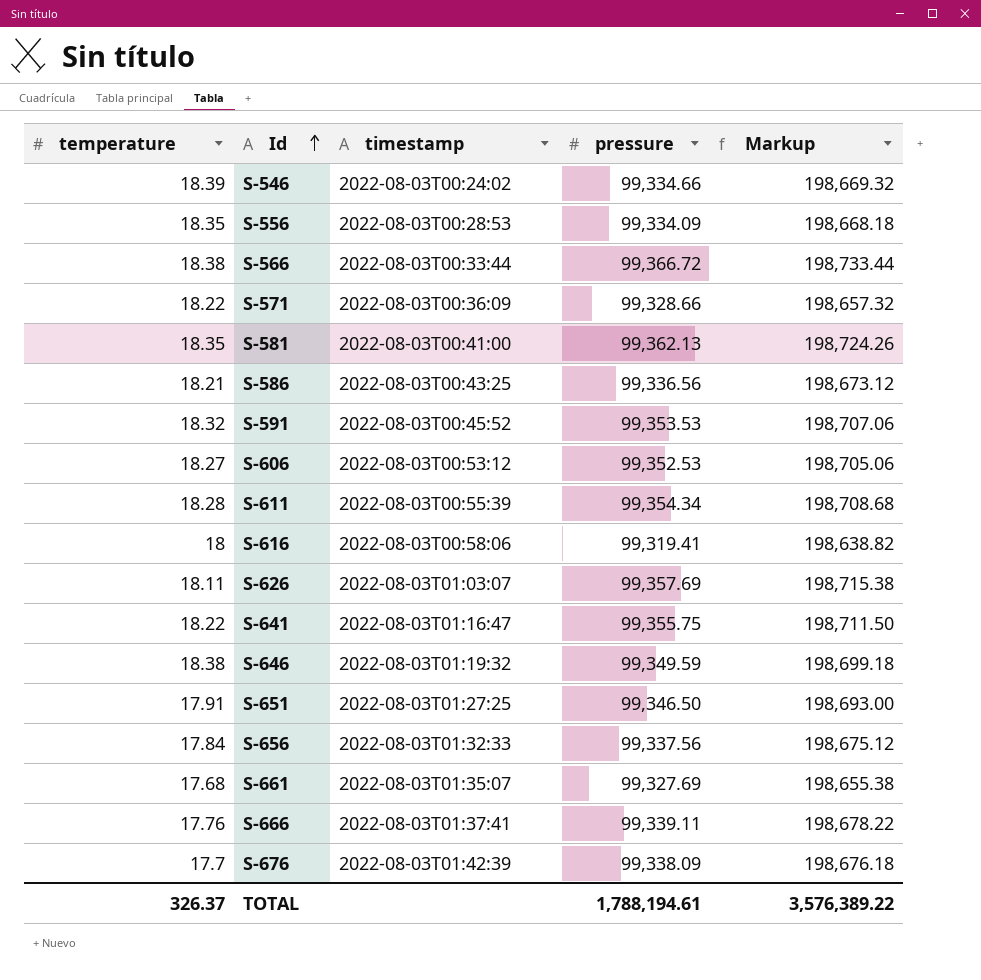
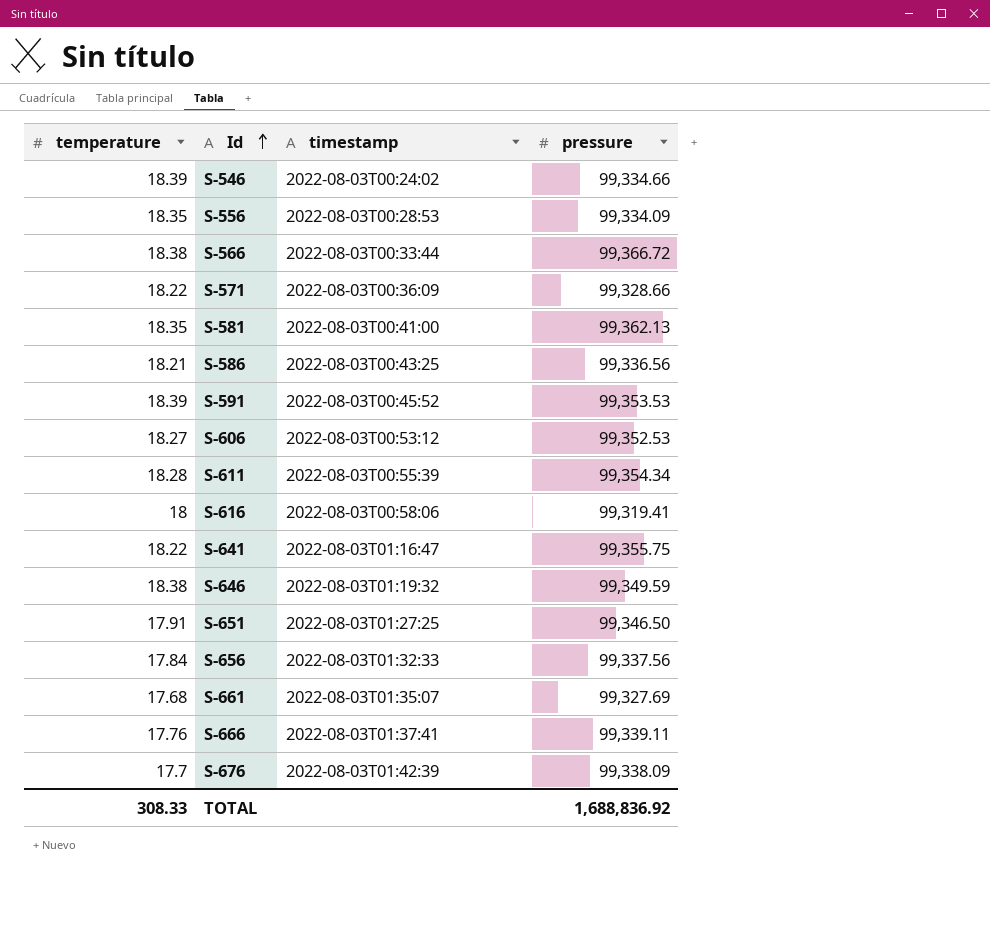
column Markup | formula: [pressure] * 2 -> none
row S-626: 18.11 | 2022-08-03T01:03:07 | 99,357.69 | 198,715.38 -> none
S-591 | temperature: 18.32 -> 18.39
TOTAL | temperature: 326.37 -> 308.33
TOTAL | pressure: 1,788,194.61 -> 1,688,836.92

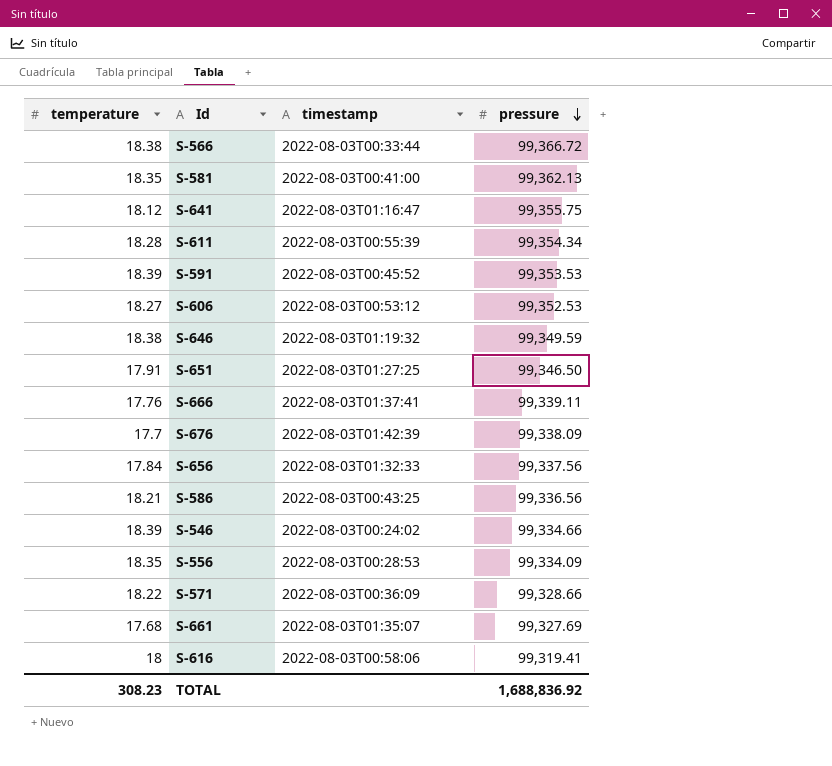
row order: Id ascending -> pressure descending
S-641 | temperature: 18.22 -> 18.12
TOTAL | temperature: 308.33 -> 308.23

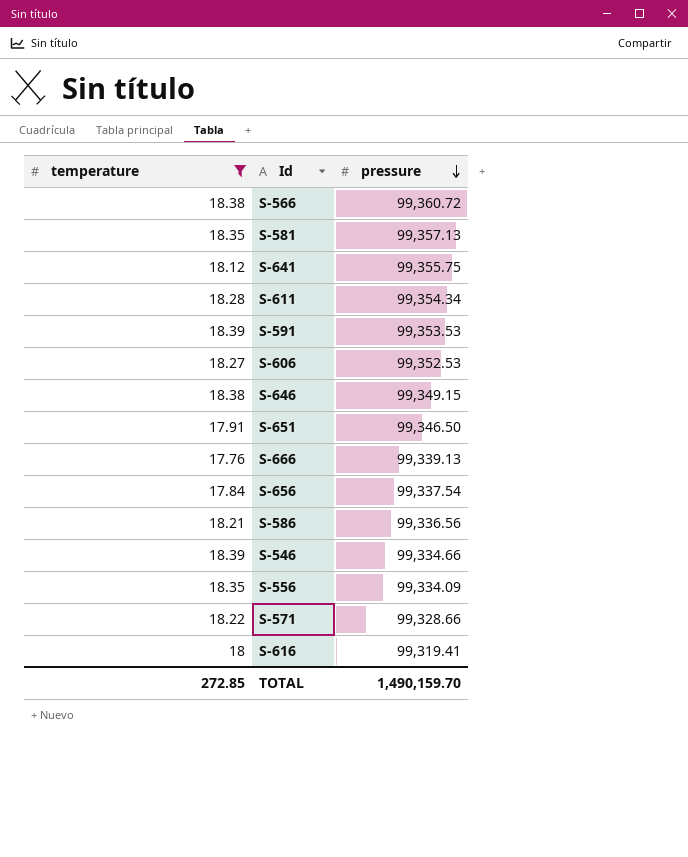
filter: none -> temperature >= 17.76
column timestamp | position: 3 -> none
S-566 | pressure: 99,366.72 -> 99,360.72
S-581 | pressure: 99,362.13 -> 99,357.13
S-646 | pressure: 99,349.59 -> 99,349.15
S-666 | pressure: 99,339.11 -> 99,339.13
S-656 | pressure: 99,337.56 -> 99,337.54
TOTAL | temperature: 308.23 -> 272.85
TOTAL | pressure: 1,688,836.92 -> 1,490,159.70

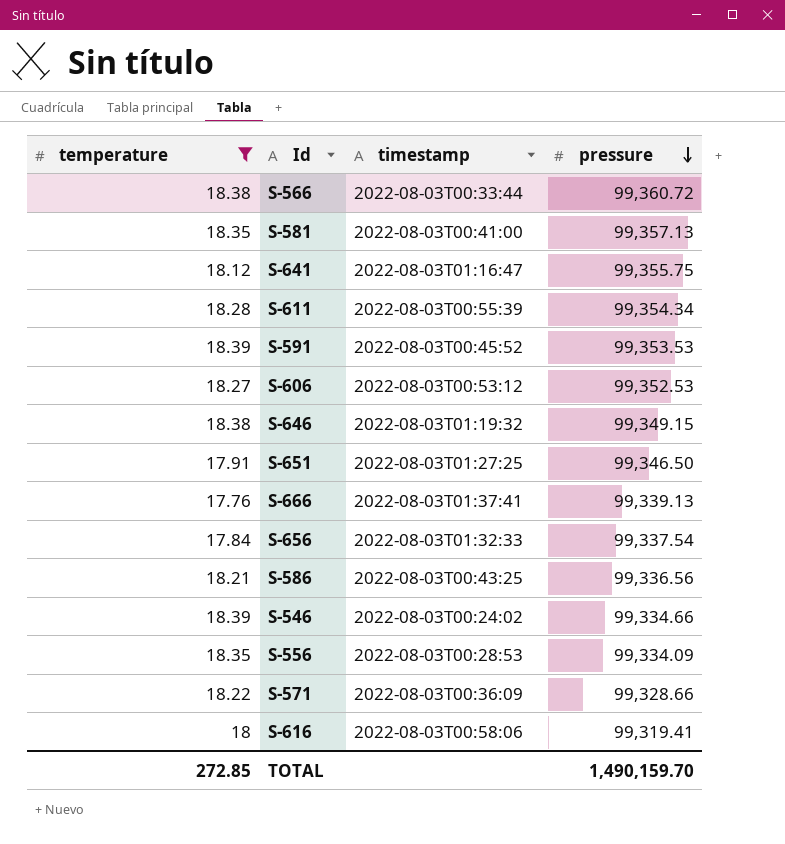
column timestamp | position: none -> 3

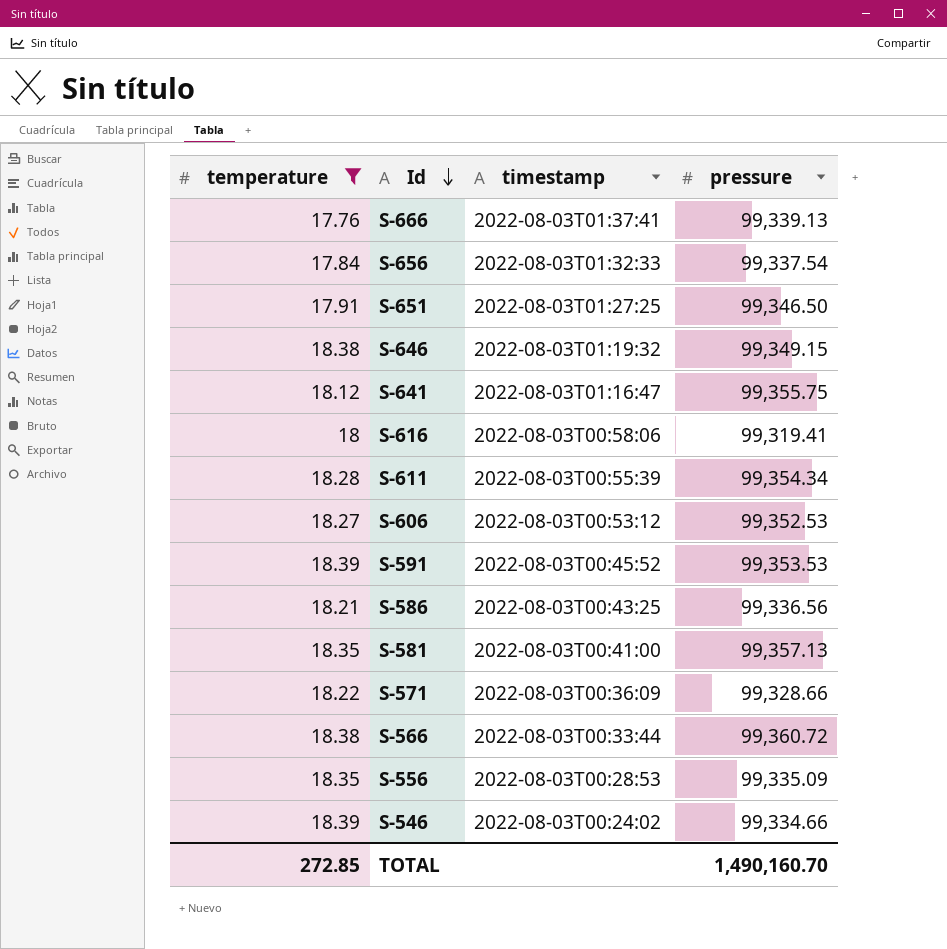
row order: pressure descending -> Id descending
S-556 | pressure: 99,334.09 -> 99,335.09
TOTAL | pressure: 1,490,159.70 -> 1,490,160.70

